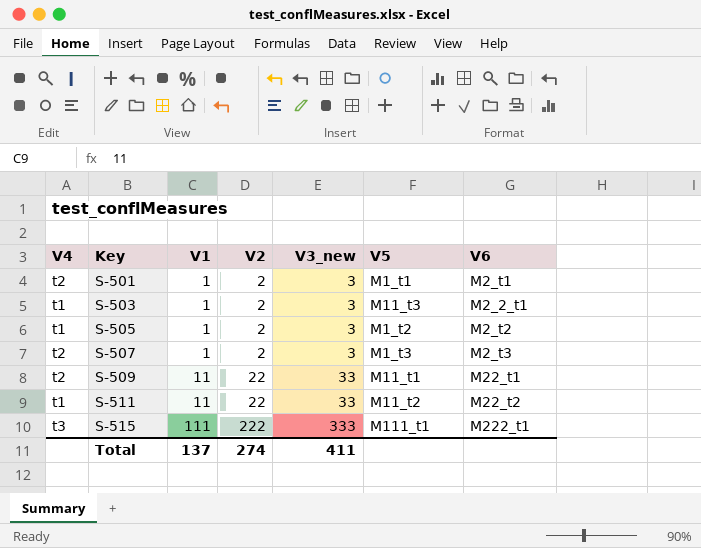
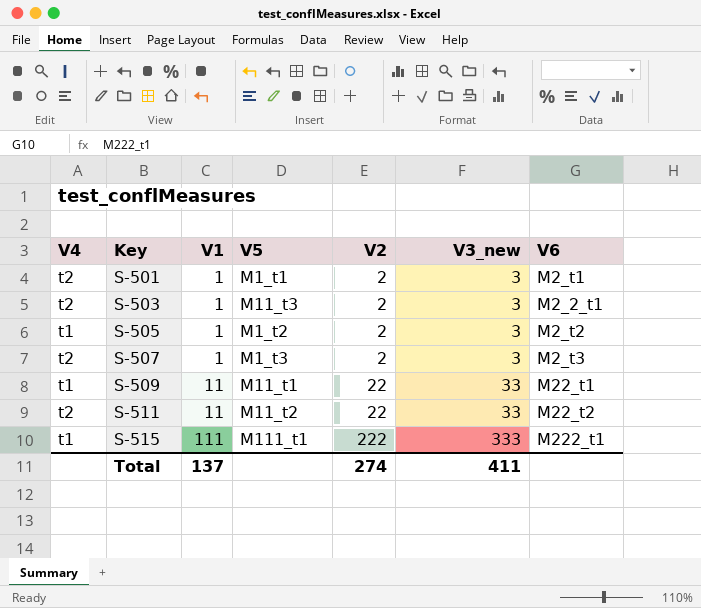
column V5 | position: 6 -> 4
S-503 | V4: t1 -> t2
S-509 | V4: t2 -> t1
S-511 | V4: t1 -> t2
S-515 | V4: t3 -> t1

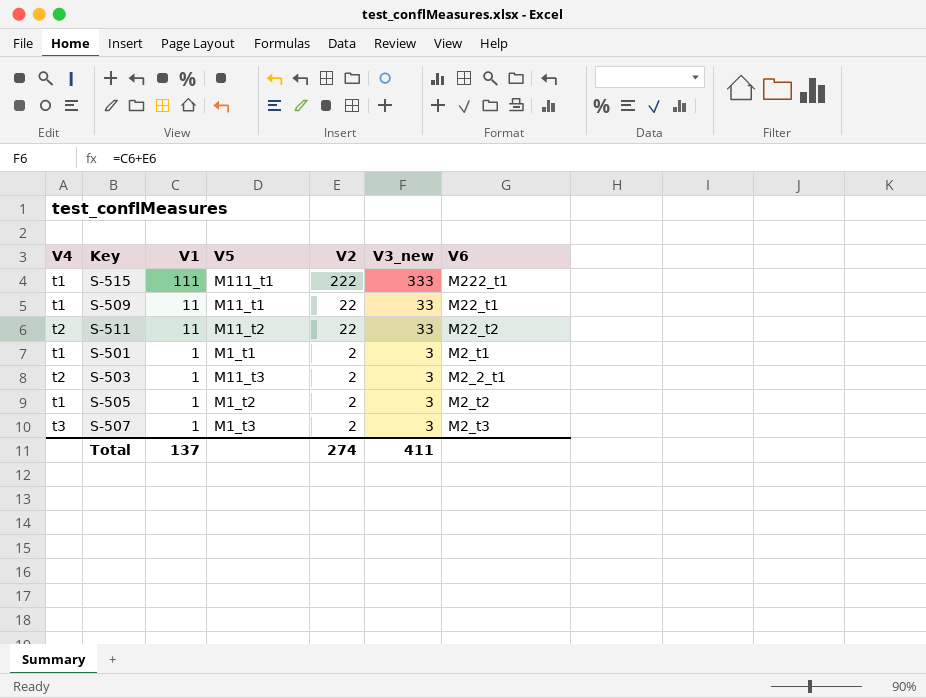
row order: Key ascending -> V1 descending
S-501 | V4: t2 -> t1
S-507 | V4: t2 -> t3

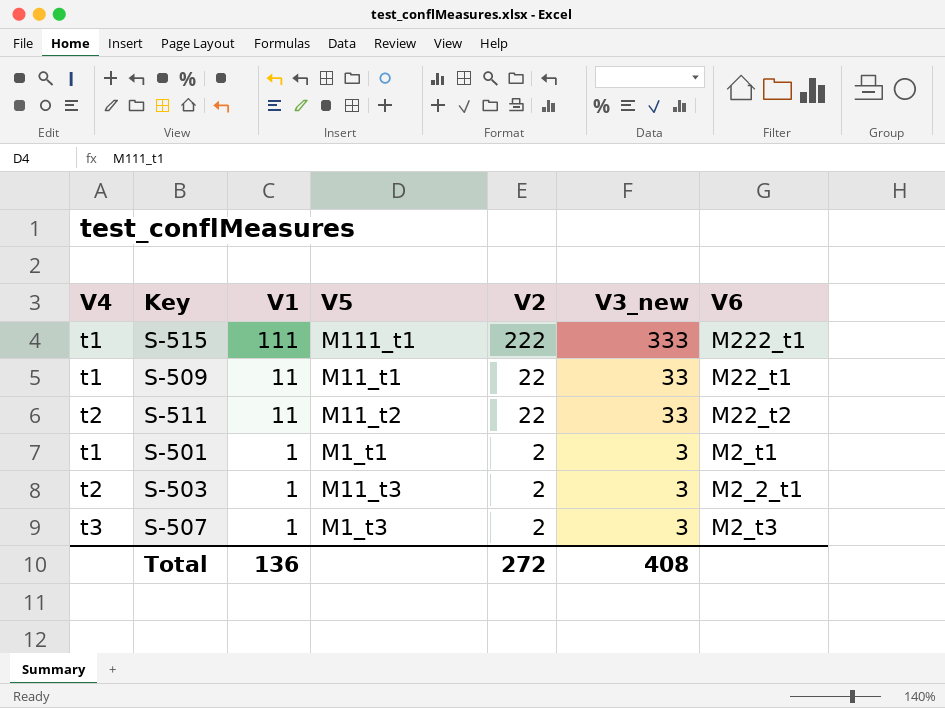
row S-505: t1 | 1 | M1_t2 | 2 | 3 | M2_t2 -> none
Total | V1: 137 -> 136
Total | V2: 274 -> 272
Total | V3_new: 411 -> 408

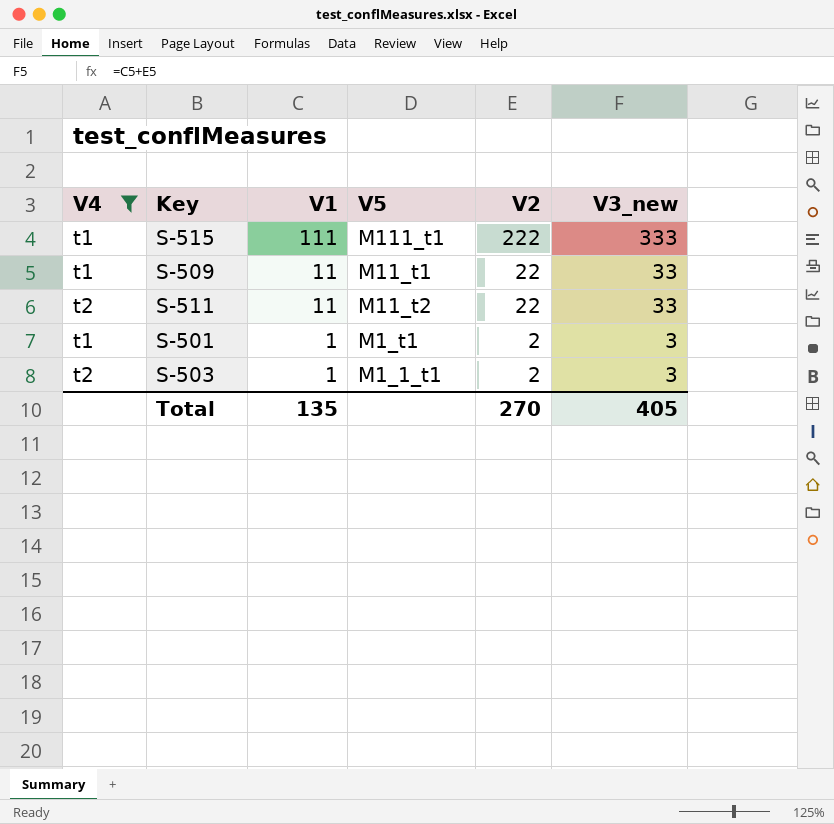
filter: none -> V4 != t3
column V6 | position: 7 -> none
S-503 | V5: M11_t3 -> M1_1_t1
Total | V1: 136 -> 135
Total | V2: 272 -> 270
Total | V3_new: 408 -> 405

